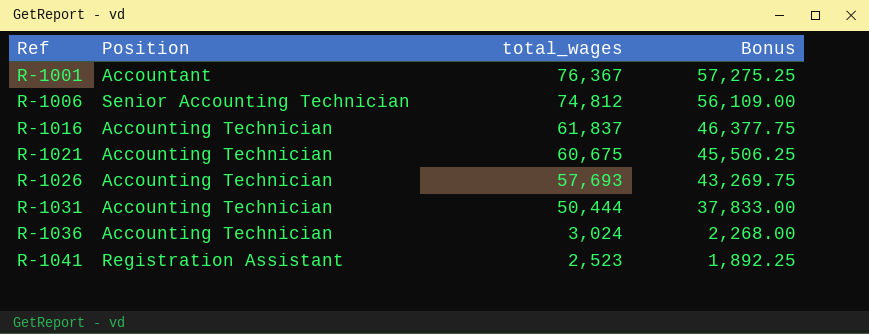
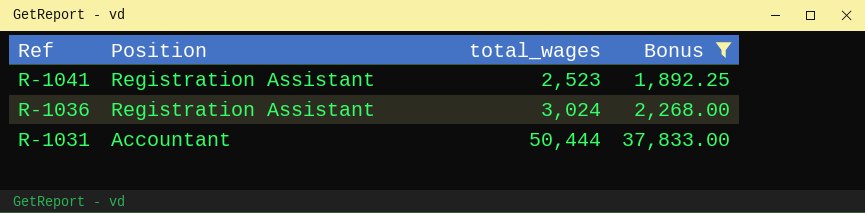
filter: none -> Bonus <= 37,833.00
row order: Ref ascending -> Ref descending
R-1036 | Position: Accounting Technician -> Registration Assistant
R-1031 | Position: Accounting Technician -> Accountant

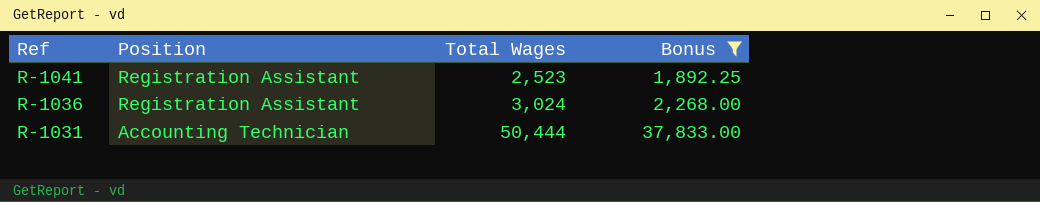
column name: total_wages -> Total Wages
R-1031 | Position: Accountant -> Accounting Technician

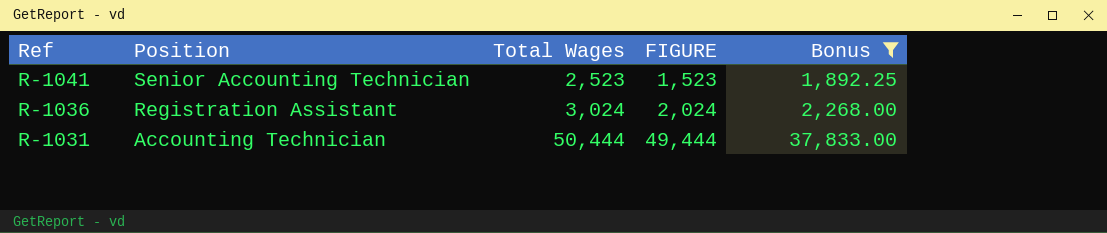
column FIGURE | formula: none -> [Total Wages] - 1000
R-1041 | Position: Registration Assistant -> Senior Accounting Technician

